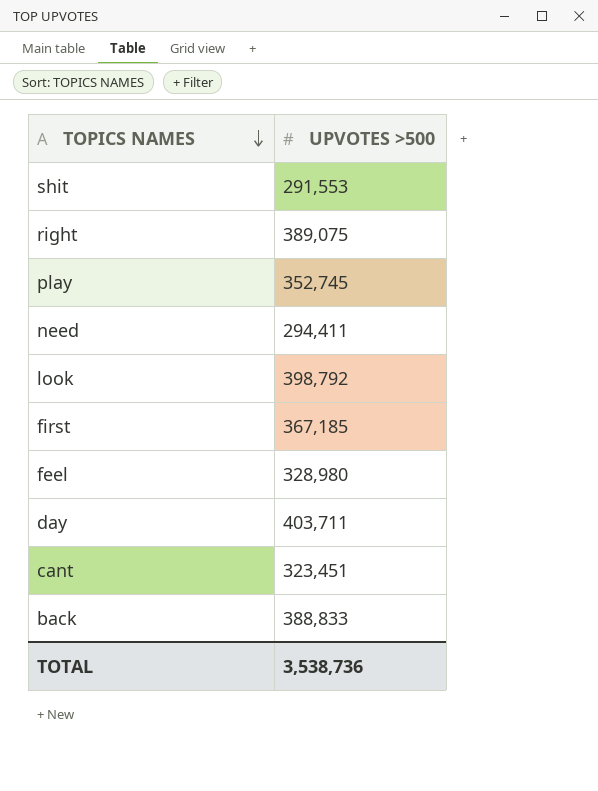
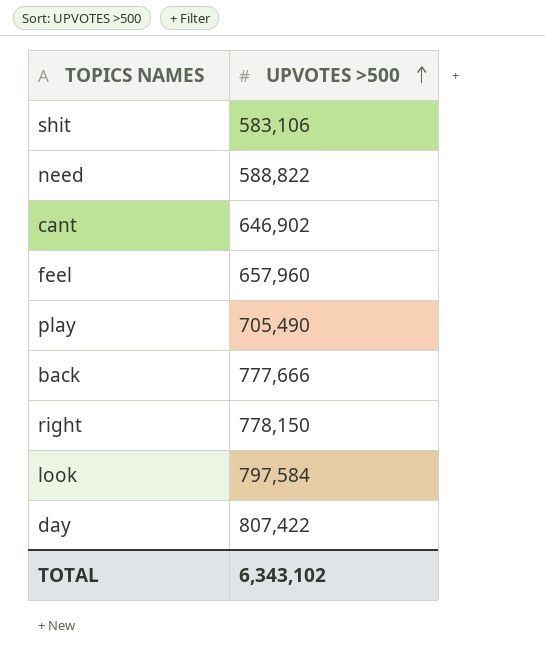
row order: TOPICS NAMES descending -> UPVOTES >500 ascending
row first: 367,185 -> none
shit | UPVOTES >500: 291,553 -> 583,106
need | UPVOTES >500: 294,411 -> 588,822
cant | UPVOTES >500: 323,451 -> 646,902
feel | UPVOTES >500: 328,980 -> 657,960
play | UPVOTES >500: 352,745 -> 705,490
back | UPVOTES >500: 388,833 -> 777,666
right | UPVOTES >500: 389,075 -> 778,150
look | UPVOTES >500: 398,792 -> 797,584
day | UPVOTES >500: 403,711 -> 807,422
TOTAL | UPVOTES >500: 3,538,736 -> 6,343,102

